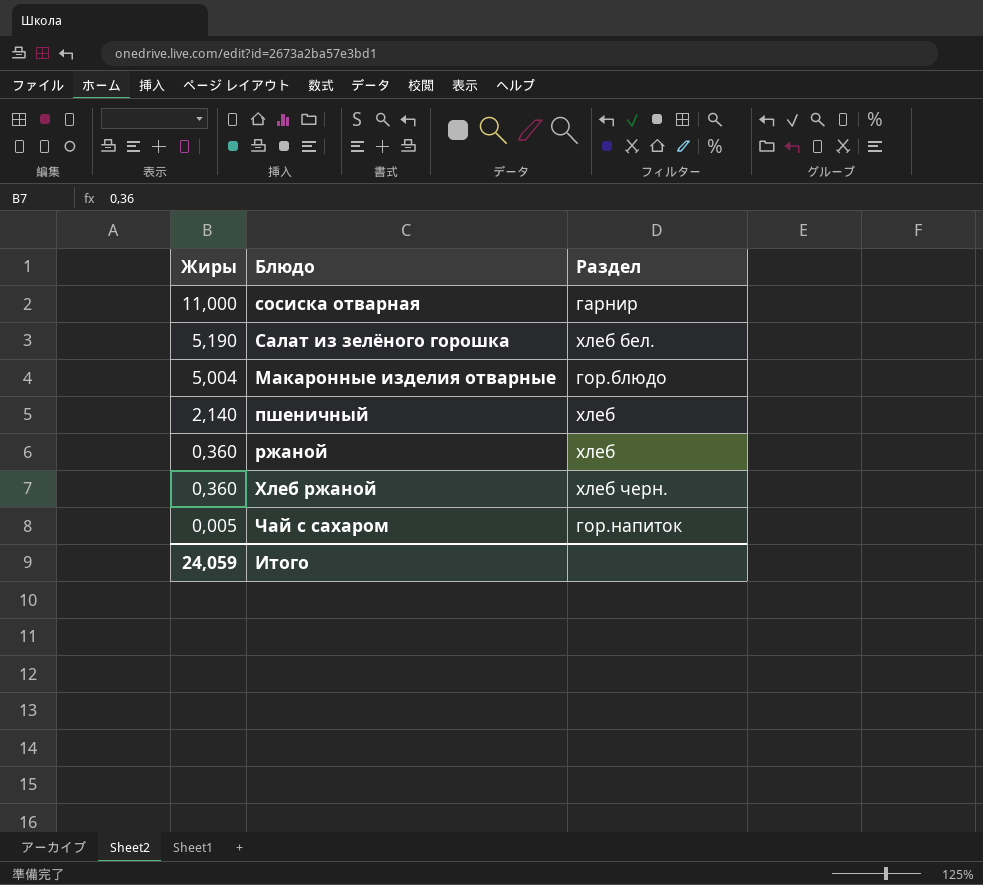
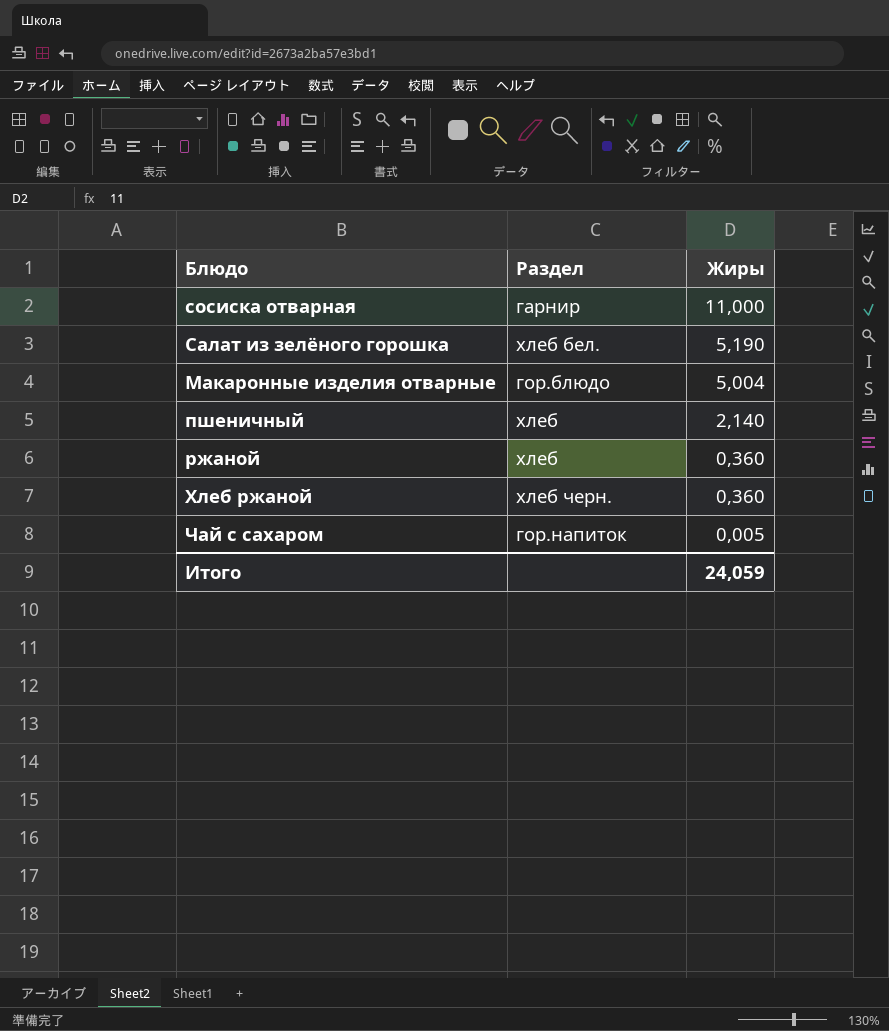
column Жиры | position: 1 -> 3

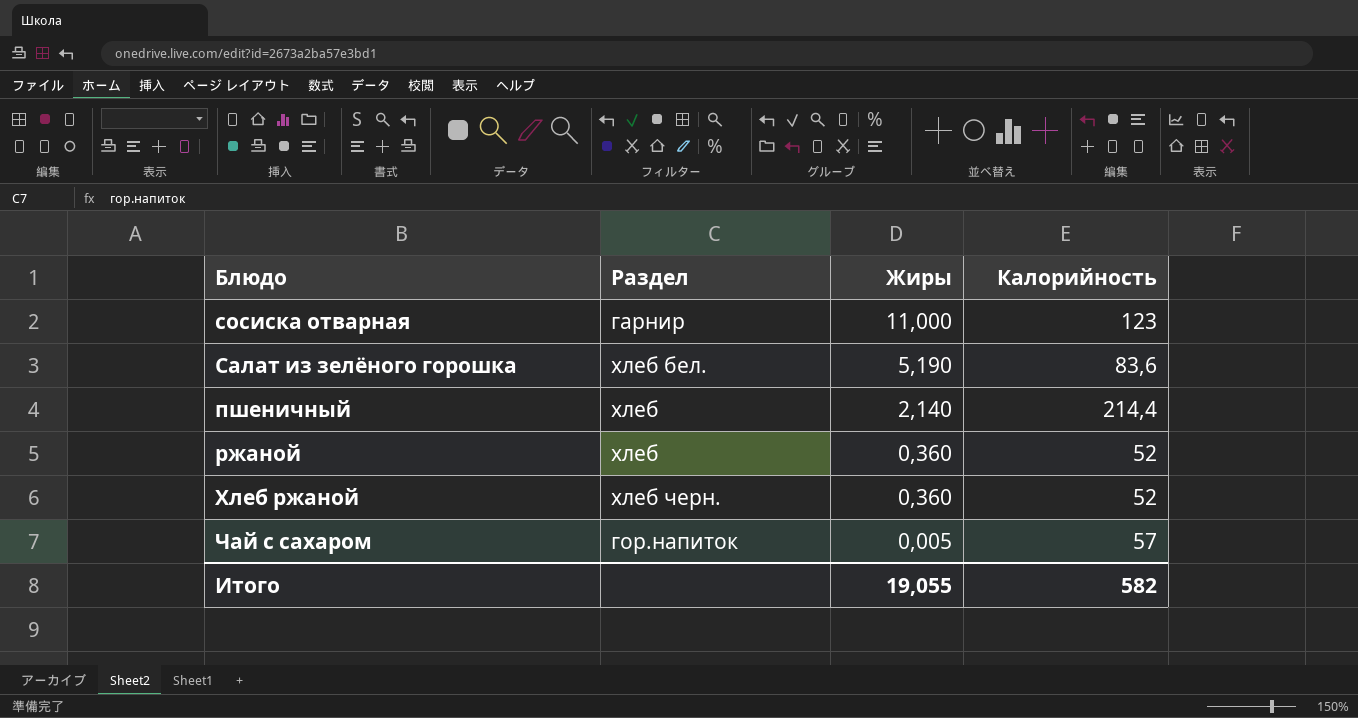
column Калорийность | position: none -> 4
row Макаронные изделия отварные: гор.блюдо | 5,004 -> none
Итого | Жиры: 24,059 -> 19,055

